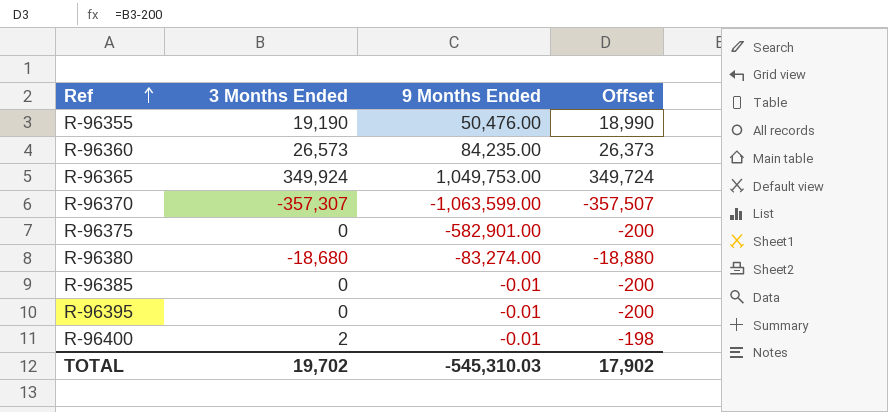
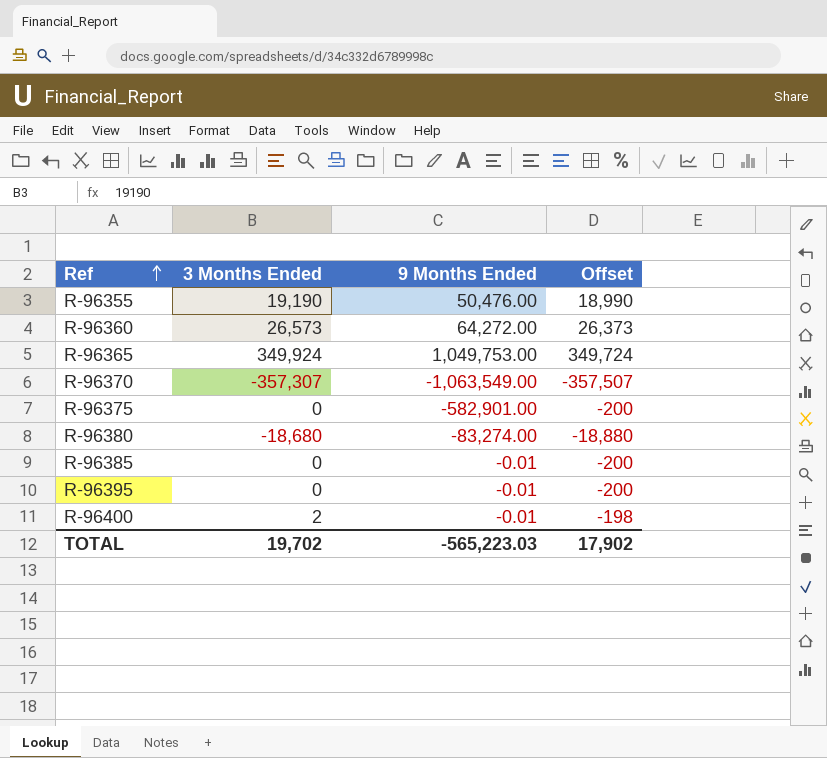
R-96360 | 9 Months Ended: 84,235.00 -> 64,272.00
R-96370 | 9 Months Ended: -1,063,599.00 -> -1,063,549.00
TOTAL | 9 Months Ended: -545,310.03 -> -565,223.03

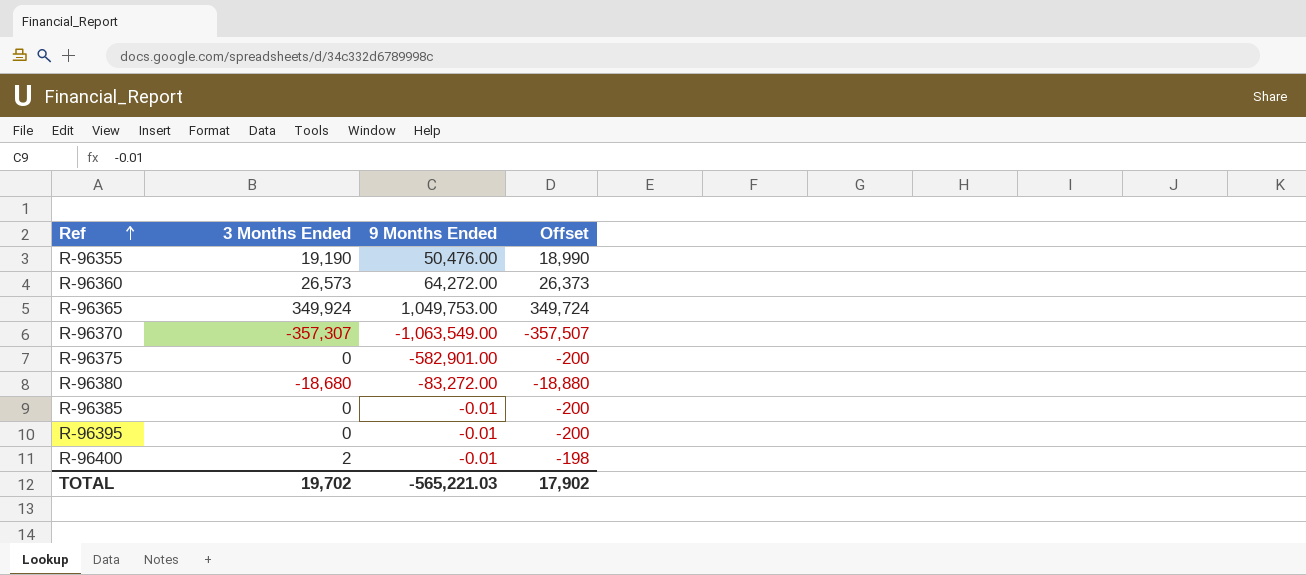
R-96380 | 9 Months Ended: -83,274.00 -> -83,272.00
TOTAL | 9 Months Ended: -565,223.03 -> -565,221.03

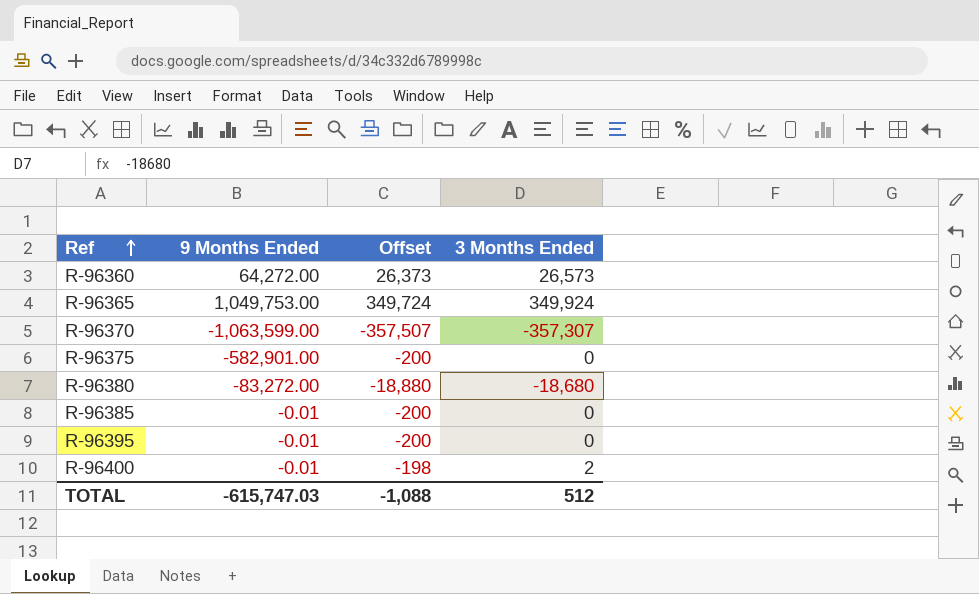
column 3 Months Ended | position: 2 -> 4
row R-96355: 19,190 | 50,476.00 | 18,990 -> none
R-96370 | 9 Months Ended: -1,063,549.00 -> -1,063,599.00
TOTAL | 9 Months Ended: -565,221.03 -> -615,747.03
TOTAL | Offset: 17,902 -> -1,088
TOTAL | 3 Months Ended: 19,702 -> 512

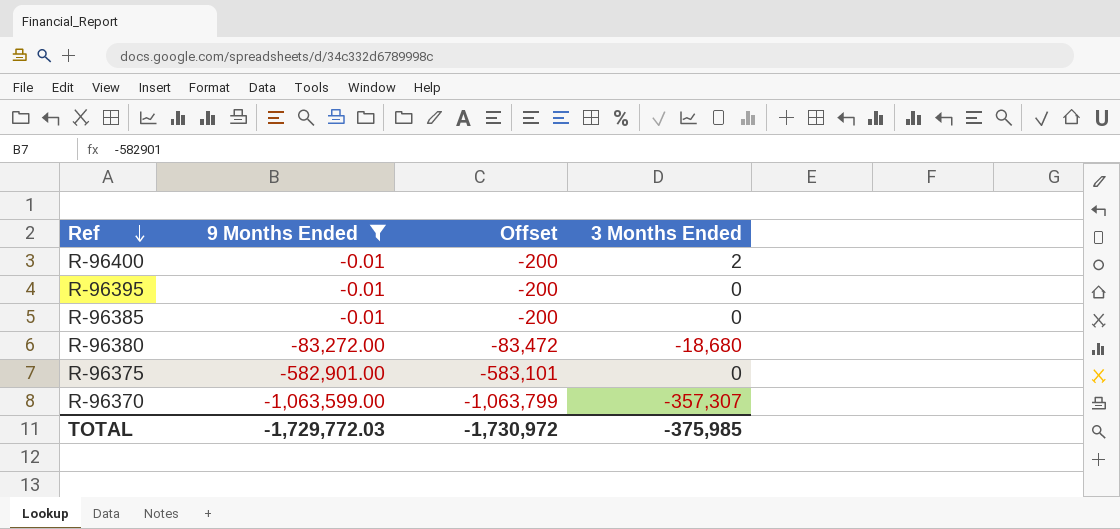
filter: none -> 9 Months Ended <= -0.01
row order: Ref ascending -> Ref descending
column Offset | formula: [3 Months Ended] - 200 -> [9 Months Ended] - 200
TOTAL | 9 Months Ended: -615,747.03 -> -1,729,772.03
TOTAL | Offset: -1,088 -> -1,730,972
TOTAL | 3 Months Ended: 512 -> -375,985

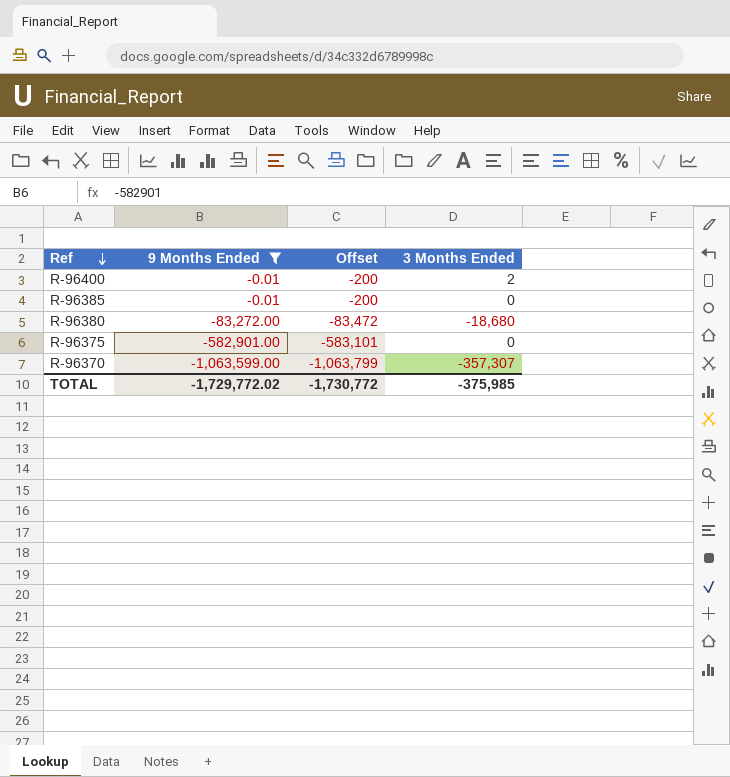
row R-96395: -0.01 | -200 | 0 -> none
TOTAL | 9 Months Ended: -1,729,772.03 -> -1,729,772.02
TOTAL | Offset: -1,730,972 -> -1,730,772

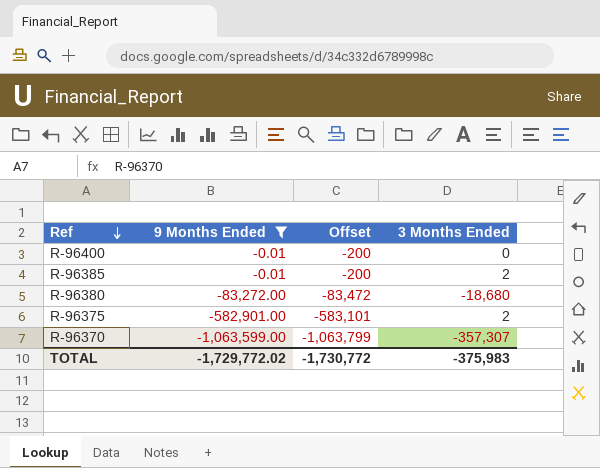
R-96400 | 3 Months Ended: 2 -> 0
R-96385 | 3 Months Ended: 0 -> 2
R-96375 | 3 Months Ended: 0 -> 2
TOTAL | 3 Months Ended: -375,985 -> -375,983

